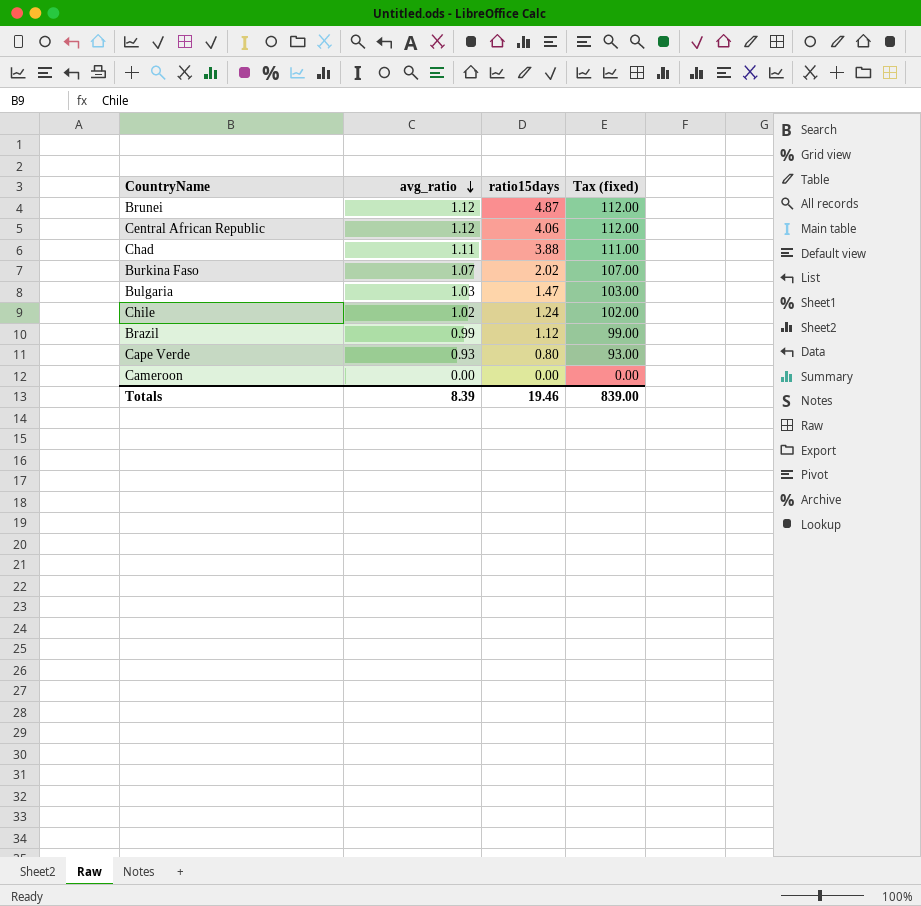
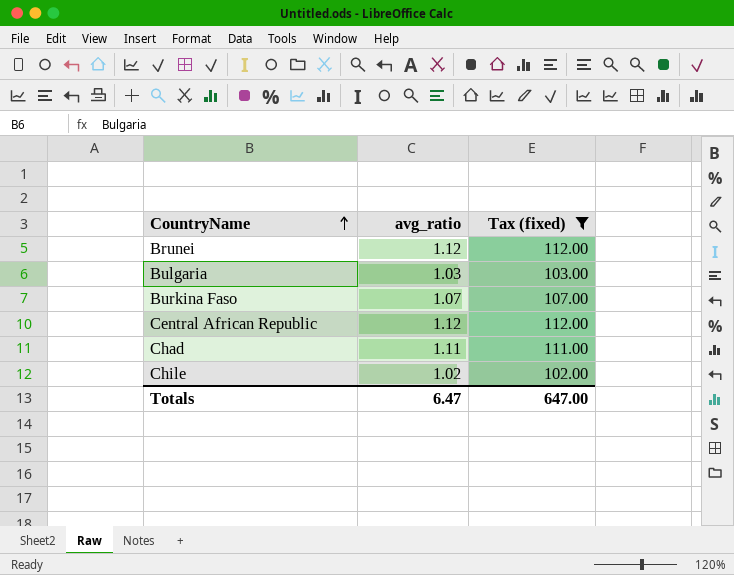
filter: none -> Tax (fixed) >= 102.00
row order: avg_ratio descending -> CountryName ascending
column ratio15days | position: 3 -> none
Totals | avg_ratio: 8.39 -> 6.47
Totals | Tax (fixed): 839.00 -> 647.00

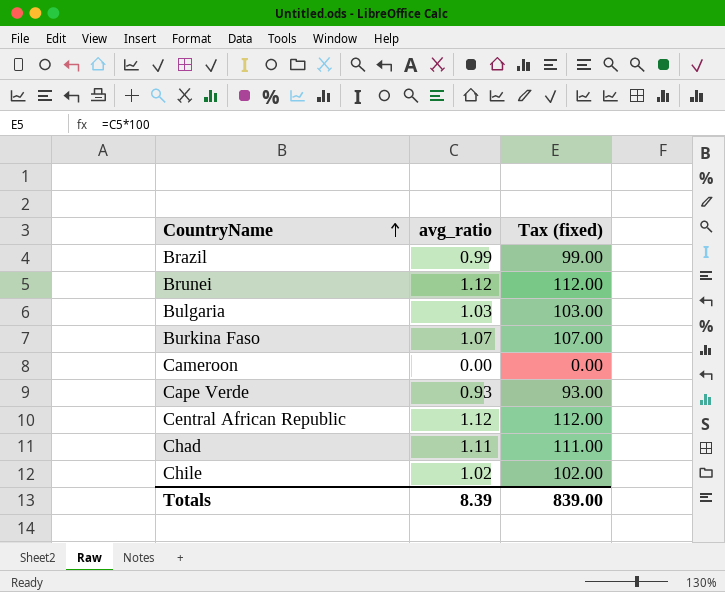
filter: Tax (fixed) >= 102.00 -> none
Totals | avg_ratio: 6.47 -> 8.39
Totals | Tax (fixed): 647.00 -> 839.00

